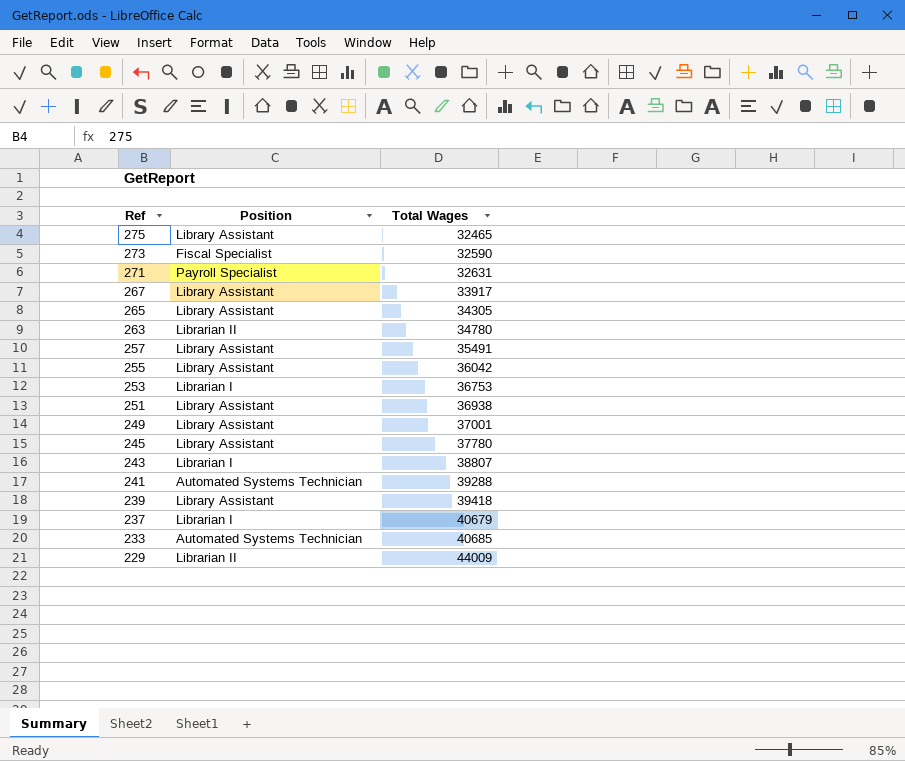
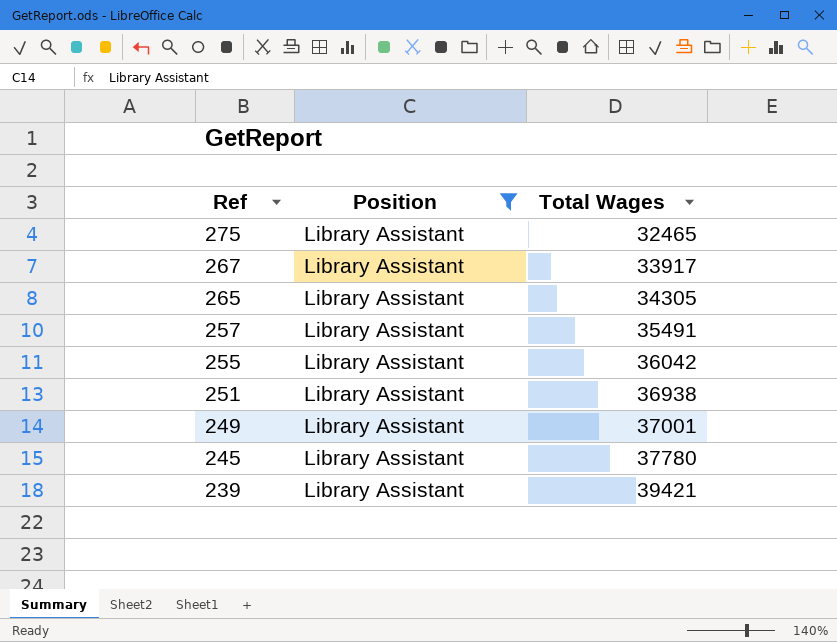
filter: none -> Position = Library Assistant
239 | Total Wages: 39418 -> 39421

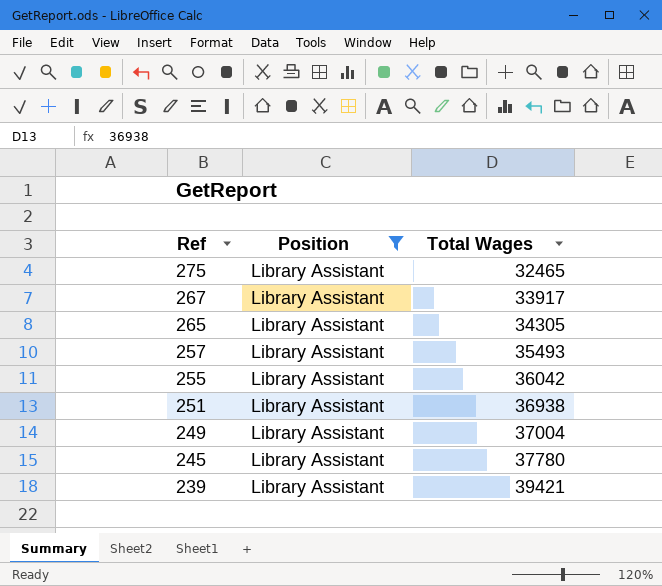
257 | Total Wages: 35491 -> 35493
249 | Total Wages: 37001 -> 37004

